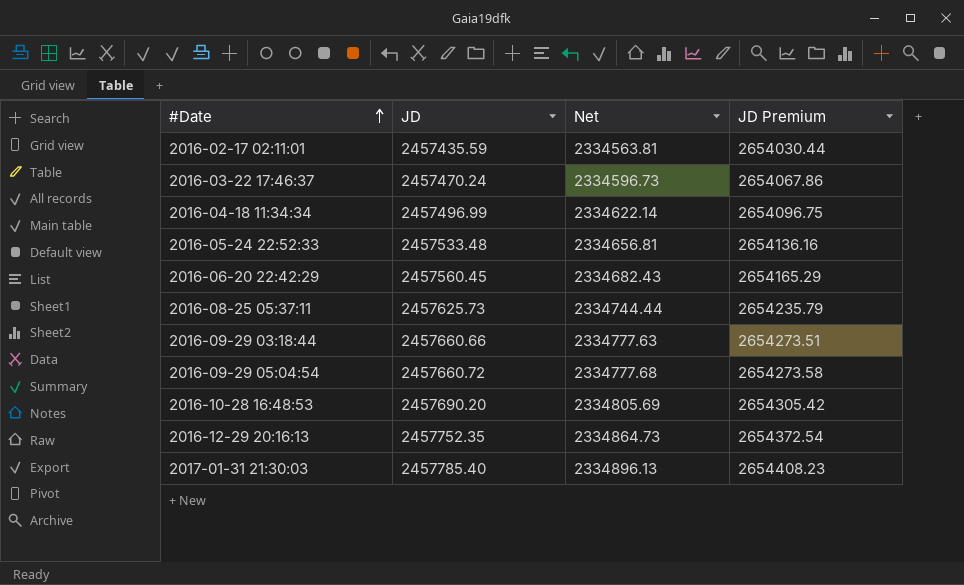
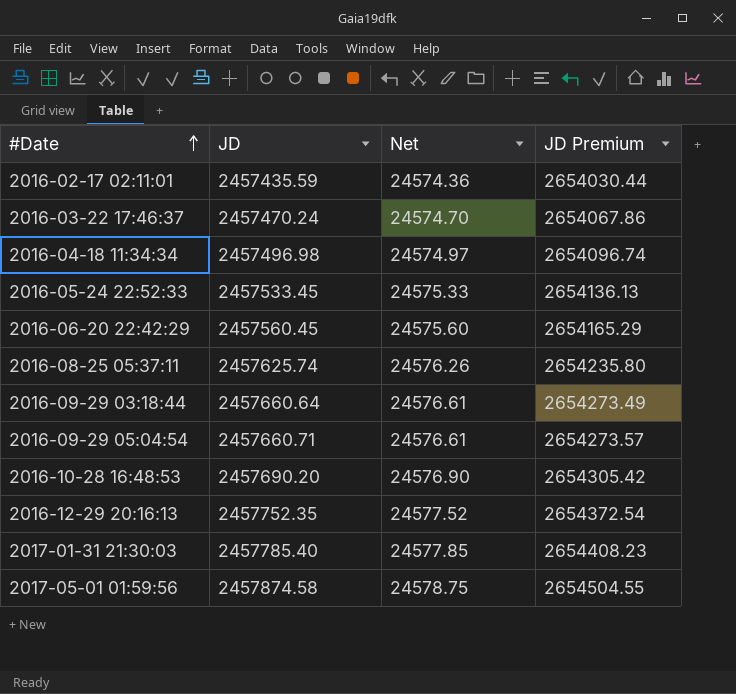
column Net | formula: [JD] * 0.95 -> [JD] * 0.01
2016-04-18 11:34:34 | JD: 2457496.99 -> 2457496.98
2016-04-18 11:34:34 | JD Premium: 2654096.75 -> 2654096.74
2016-05-24 22:52:33 | JD: 2457533.48 -> 2457533.45
2016-05-24 22:52:33 | JD Premium: 2654136.16 -> 2654136.13
2016-08-25 05:37:11 | JD: 2457625.73 -> 2457625.74
2016-08-25 05:37:11 | JD Premium: 2654235.79 -> 2654235.80
2016-09-29 03:18:44 | JD: 2457660.66 -> 2457660.64
2016-09-29 03:18:44 | JD Premium: 2654273.51 -> 2654273.49
2016-09-29 05:04:54 | JD: 2457660.72 -> 2457660.71
2016-09-29 05:04:54 | JD Premium: 2654273.58 -> 2654273.57
row 2017-05-01 01:59:56: none -> 2457874.58 | 24578.75 | 2654504.55

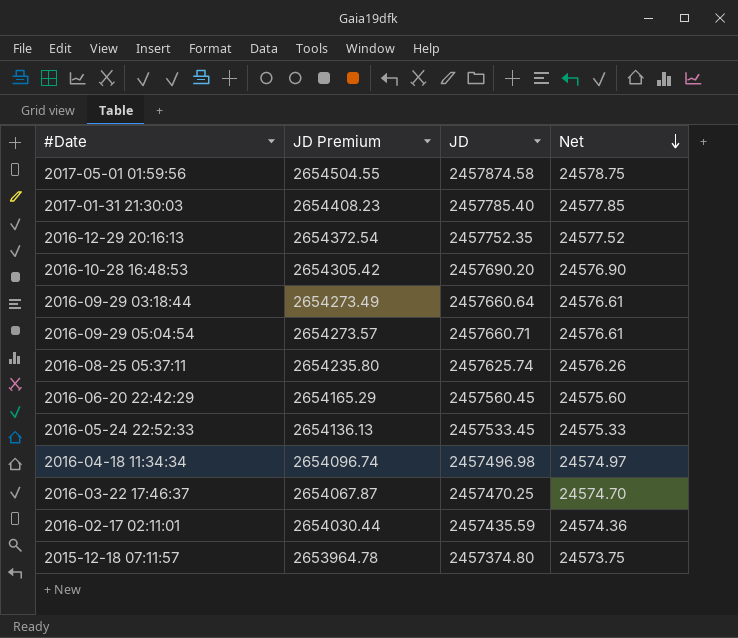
row order: #Date ascending -> Net descending
column JD Premium | position: 4 -> 2
2016-03-22 17:46:37 | JD Premium: 2654067.86 -> 2654067.87
2016-03-22 17:46:37 | JD: 2457470.24 -> 2457470.25
row 2015-12-18 07:11:57: none -> 2653964.78 | 2457374.80 | 24573.75

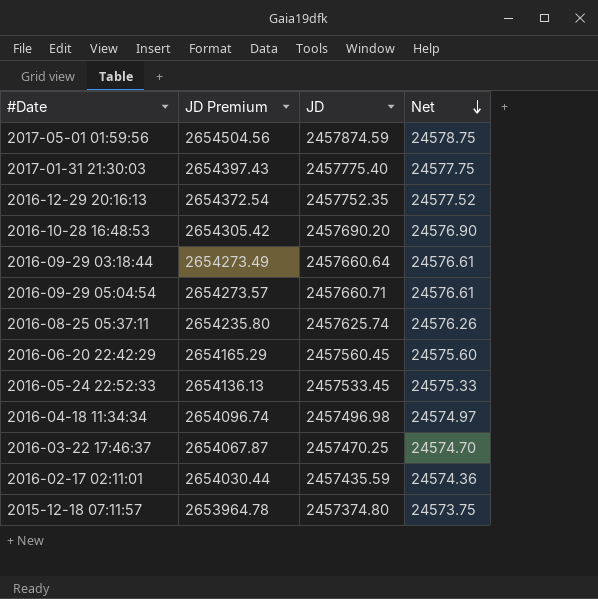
2017-05-01 01:59:56 | JD Premium: 2654504.55 -> 2654504.56
2017-05-01 01:59:56 | JD: 2457874.58 -> 2457874.59
2017-01-31 21:30:03 | JD Premium: 2654408.23 -> 2654397.43
2017-01-31 21:30:03 | JD: 2457785.40 -> 2457775.40
2017-01-31 21:30:03 | Net: 24577.85 -> 24577.75

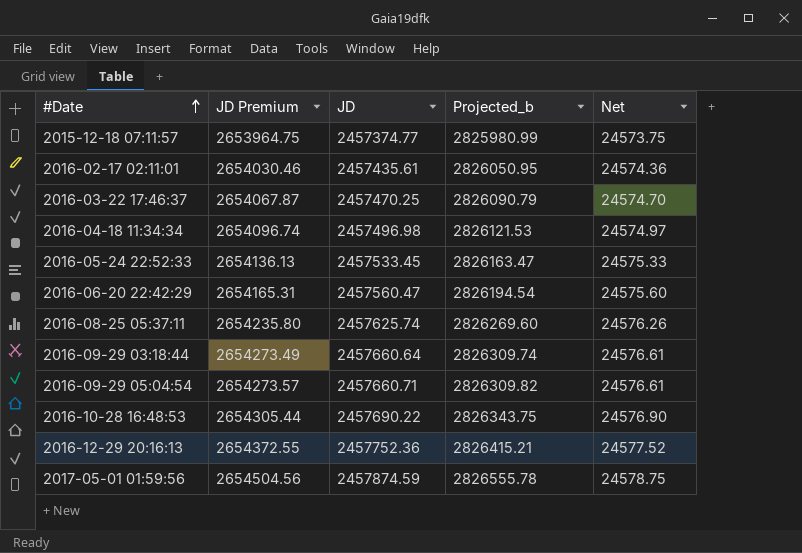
row order: Net descending -> #Date ascending
column Projected_b | formula: none -> [JD] * 1.15
row 2017-01-31 21:30:03: 2654397.43 | 2457775.40 | 24577.75 -> none
2015-12-18 07:11:57 | JD Premium: 2653964.78 -> 2653964.75
2015-12-18 07:11:57 | JD: 2457374.80 -> 2457374.77
2016-02-17 02:11:01 | JD Premium: 2654030.44 -> 2654030.46
2016-02-17 02:11:01 | JD: 2457435.59 -> 2457435.61
2016-06-20 22:42:29 | JD Premium: 2654165.29 -> 2654165.31
2016-06-20 22:42:29 | JD: 2457560.45 -> 2457560.47
2016-10-28 16:48:53 | JD Premium: 2654305.42 -> 2654305.44
2016-10-28 16:48:53 | JD: 2457690.20 -> 2457690.22
2016-12-29 20:16:13 | JD Premium: 2654372.54 -> 2654372.55
2016-12-29 20:16:13 | JD: 2457752.35 -> 2457752.36

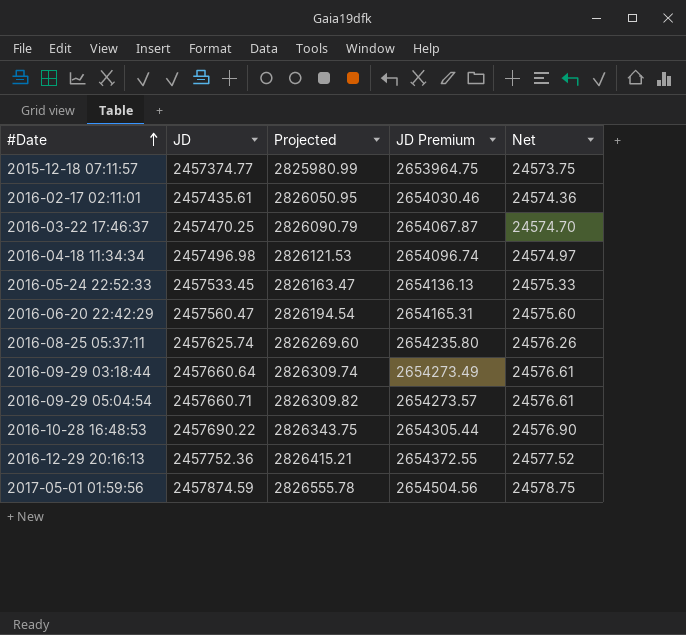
column name: Projected_b -> Projected
column JD Premium | position: 2 -> 4

